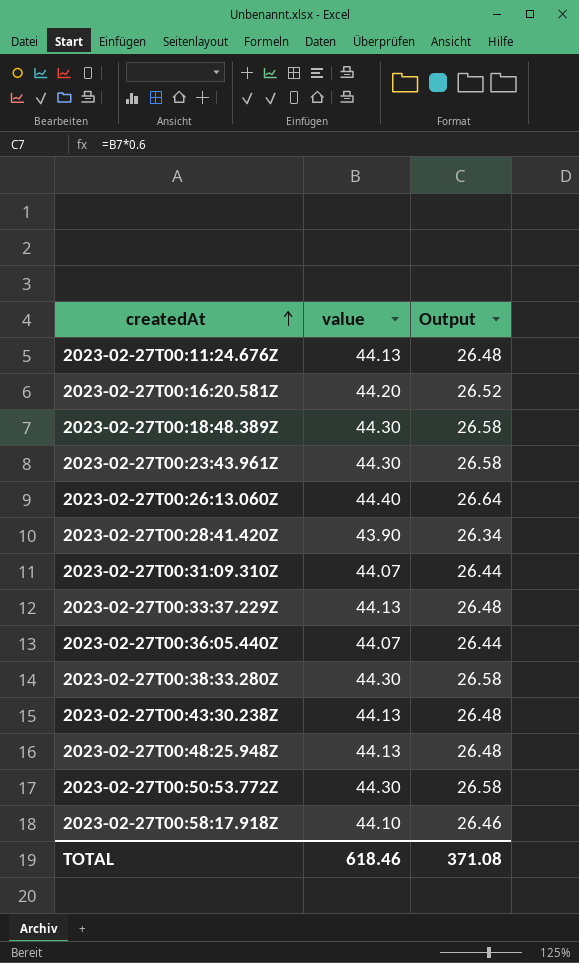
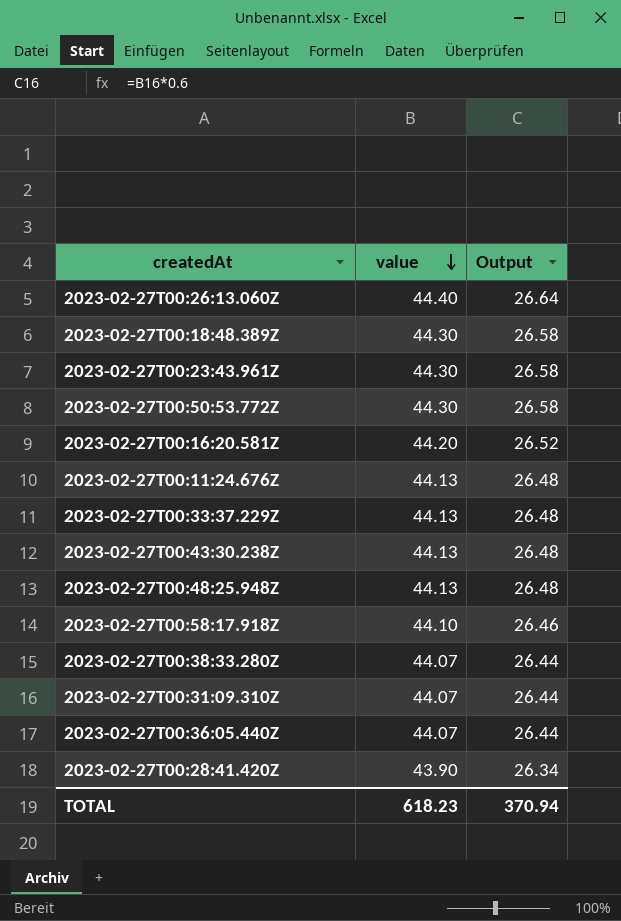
row order: createdAt ascending -> value descending
2023-02-27T00:38:33.280Z | value: 44.30 -> 44.07
2023-02-27T00:38:33.280Z | Output: 26.58 -> 26.44
TOTAL | value: 618.46 -> 618.23
TOTAL | Output: 371.08 -> 370.94

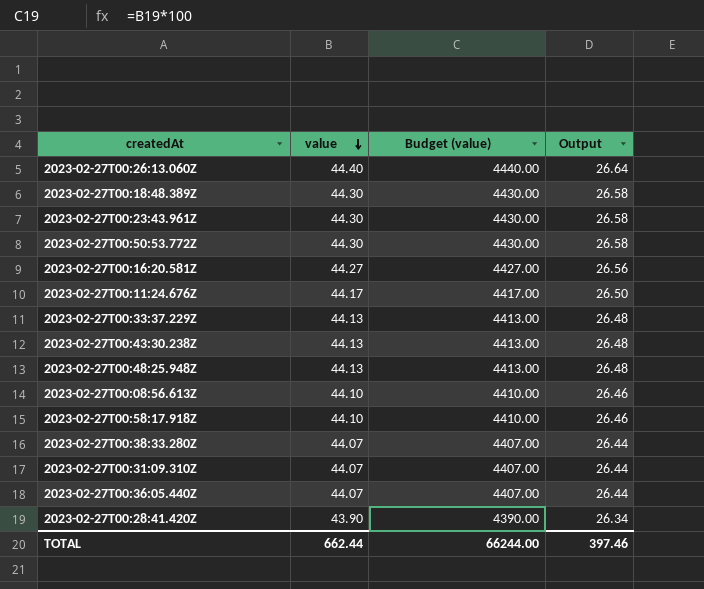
column Budget (value) | formula: none -> [value] * 100
2023-02-27T00:16:20.581Z | value: 44.20 -> 44.27
2023-02-27T00:16:20.581Z | Output: 26.52 -> 26.56
2023-02-27T00:11:24.676Z | value: 44.13 -> 44.17
2023-02-27T00:11:24.676Z | Output: 26.48 -> 26.50
row 2023-02-27T00:08:56.613Z: none -> 44.10 | 4410.00 | 26.46
TOTAL | value: 618.23 -> 662.44
TOTAL | Output: 370.94 -> 397.46

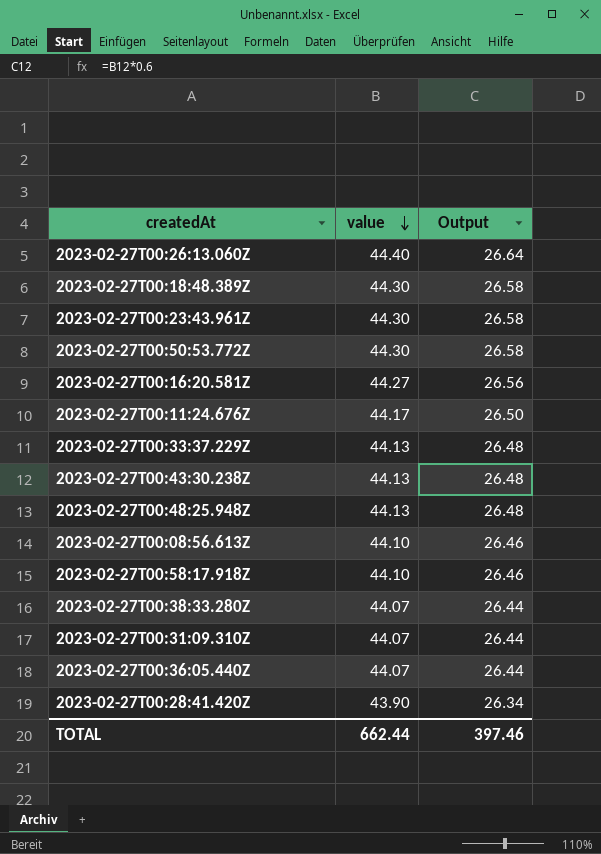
column Budget (value) | formula: [value] * 100 -> none

